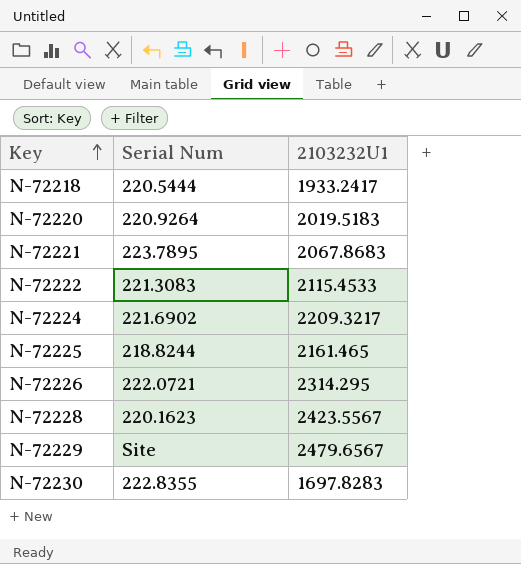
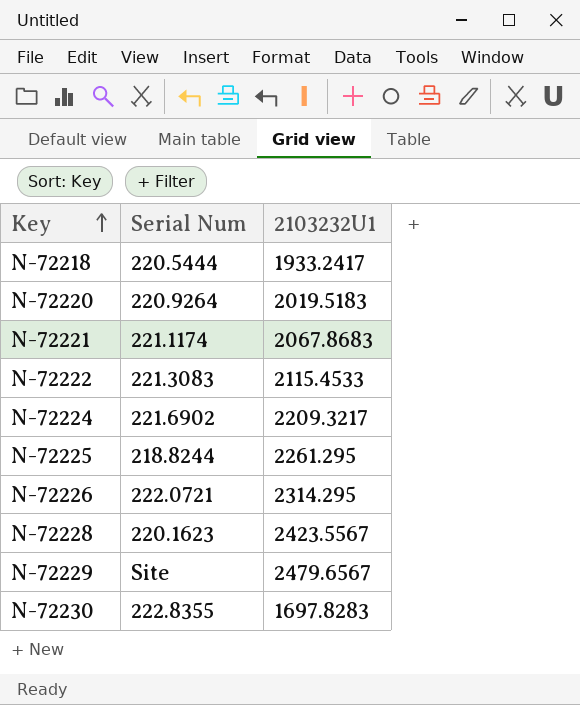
N-72221 | Serial Num: 223.7895 -> 221.1174
N-72225 | 2103232U1: 2161.465 -> 2261.295

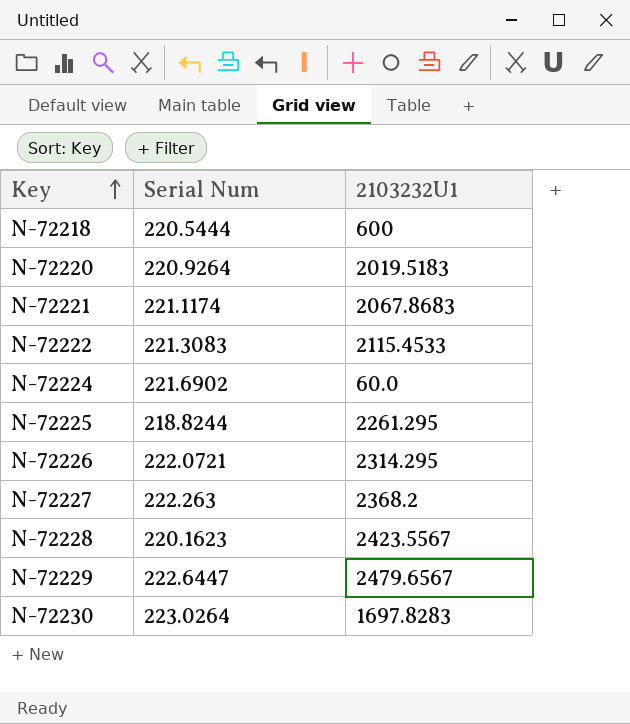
N-72218 | 2103232U1: 1933.2417 -> 600
N-72224 | 2103232U1: 2209.3217 -> 60.0
row N-72227: none -> 222.263 | 2368.2
N-72229 | Serial Num: Site -> 222.6447
N-72230 | Serial Num: 222.8355 -> 223.0264

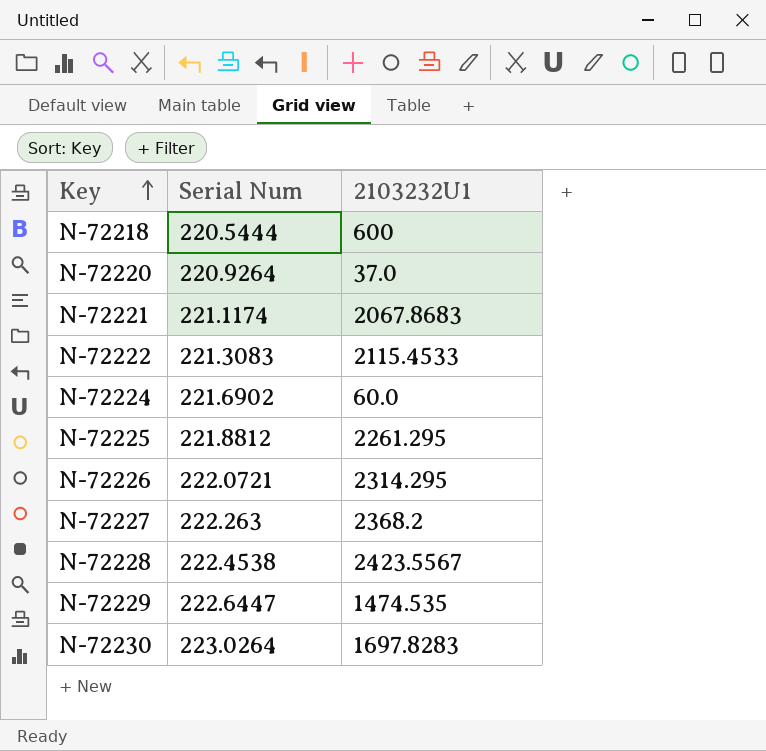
N-72220 | 2103232U1: 2019.5183 -> 37.0
N-72225 | Serial Num: 218.8244 -> 221.8812
N-72228 | Serial Num: 220.1623 -> 222.4538
N-72229 | 2103232U1: 2479.6567 -> 1474.535

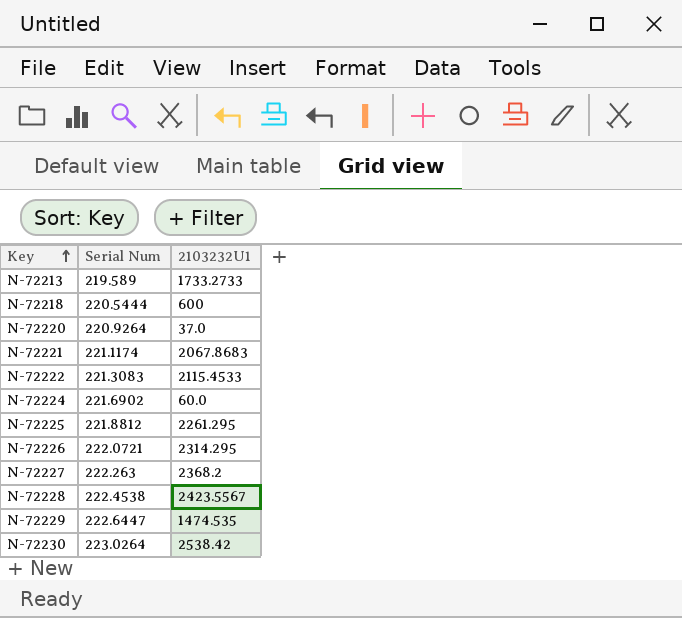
row N-72213: none -> 219.589 | 1733.2733
N-72230 | 2103232U1: 1697.8283 -> 2538.42

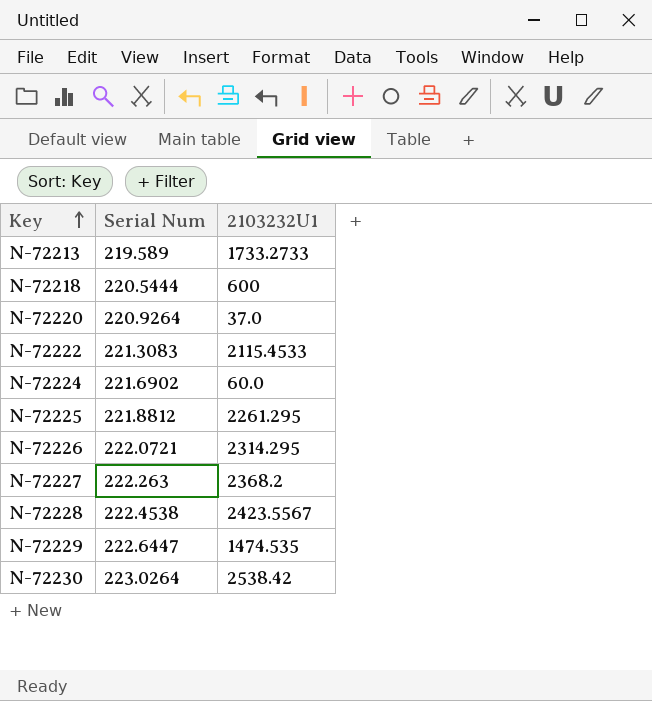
row N-72221: 221.1174 | 2067.8683 -> none

